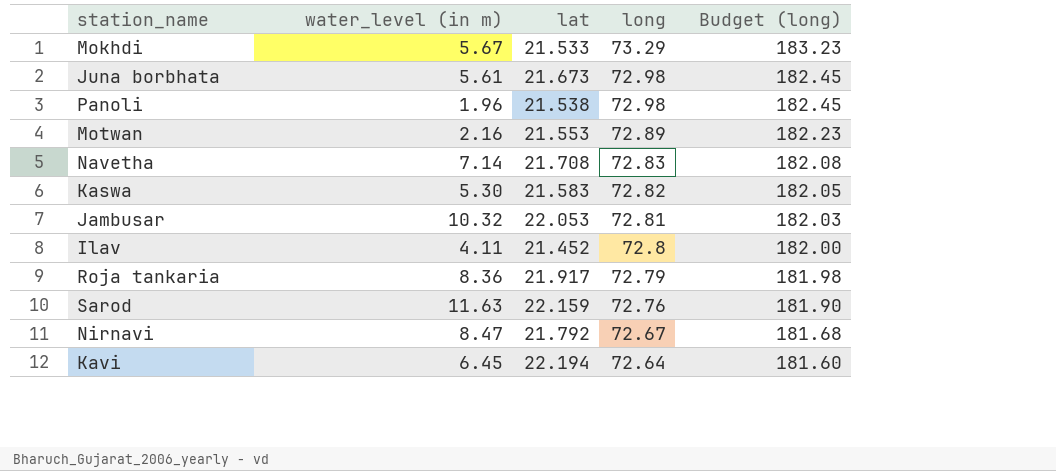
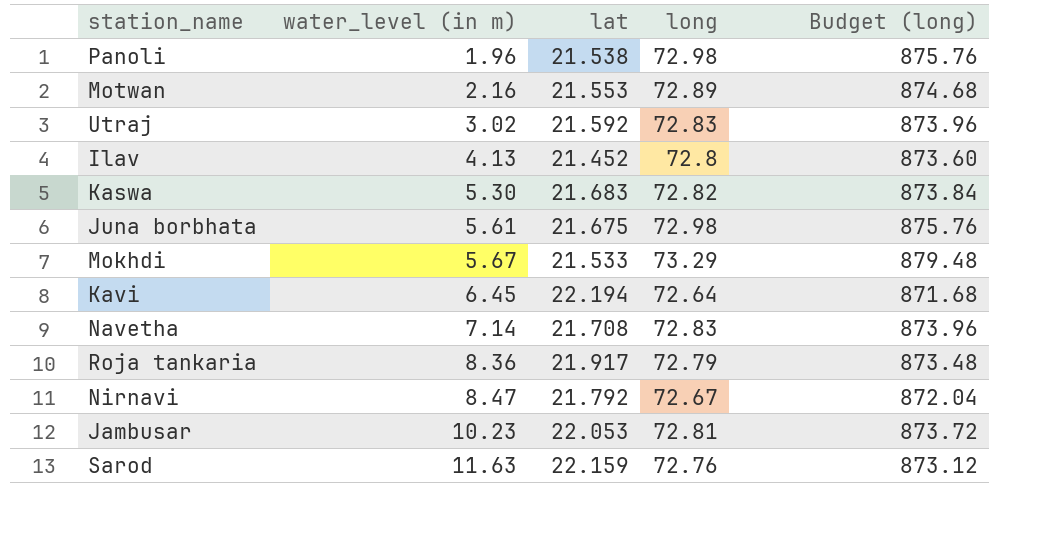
row order: long descending -> water_level (in m) ascending
column Budget (long) | formula: [long] * 2.5 -> [long] * 12
row Utraj: none -> 3.02 | 21.592 | 72.83 | 873.96
Ilav | water_level (in m): 4.11 -> 4.13
Kaswa | lat: 21.583 -> 21.683
Juna borbhata | lat: 21.673 -> 21.675
Jambusar | water_level (in m): 10.32 -> 10.23

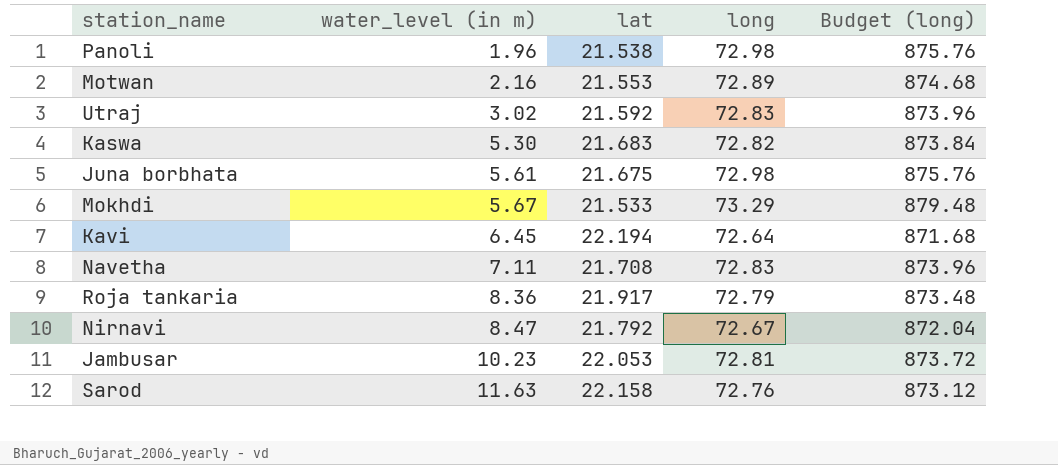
row Ilav: 4.13 | 21.452 | 72.8 | 873.60 -> none
Navetha | water_level (in m): 7.14 -> 7.11
Sarod | lat: 22.159 -> 22.158

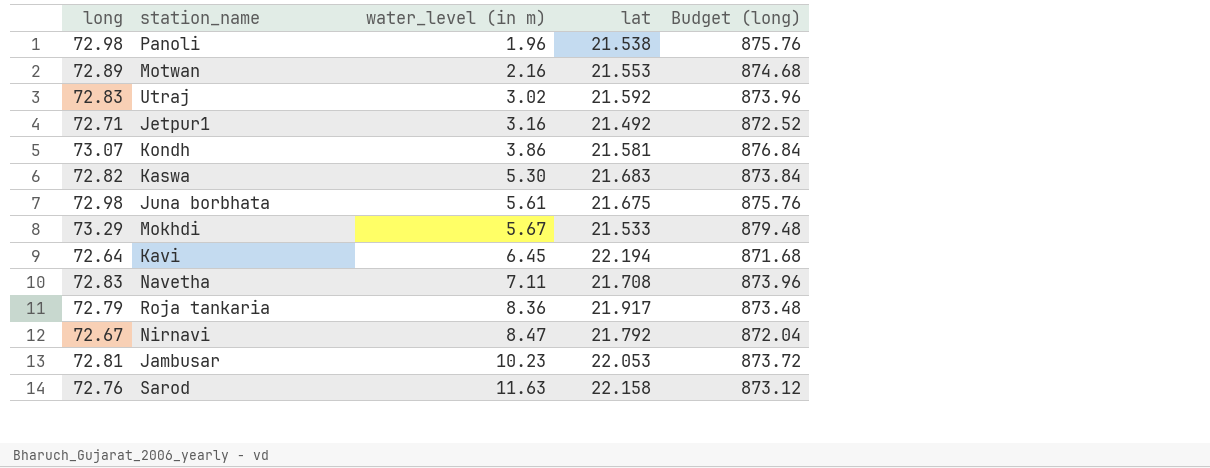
column long | position: 4 -> 1
row Jetpur1: none -> 72.71 | 3.16 | 21.492 | 872.52
row Kondh: none -> 73.07 | 3.86 | 21.581 | 876.84

